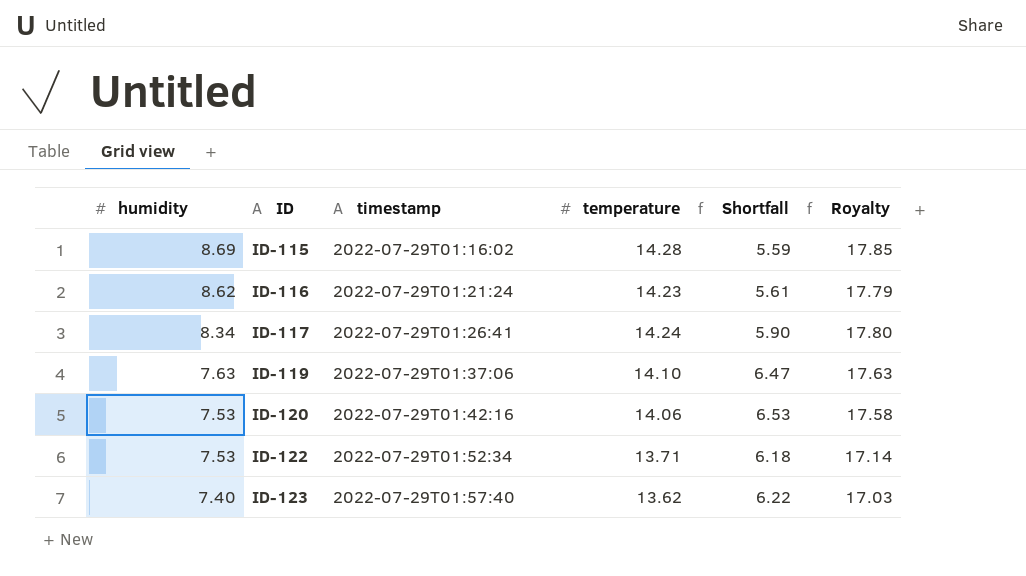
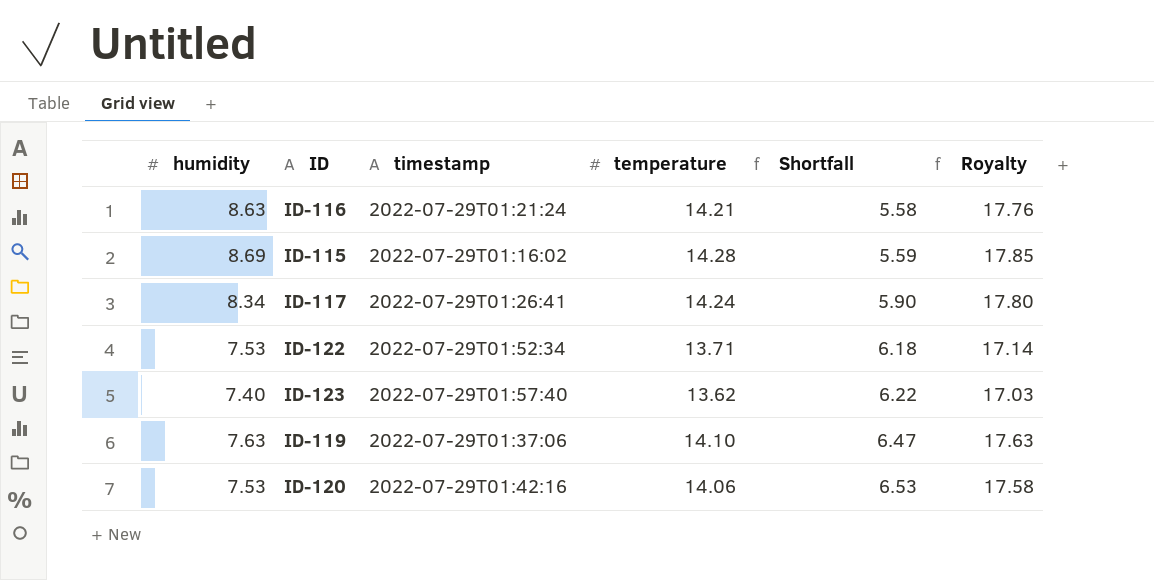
row order: humidity descending -> Shortfall ascending
ID-116 | humidity: 8.62 -> 8.63
ID-116 | temperature: 14.23 -> 14.21
ID-116 | Shortfall: 5.61 -> 5.58
ID-116 | Royalty: 17.79 -> 17.76

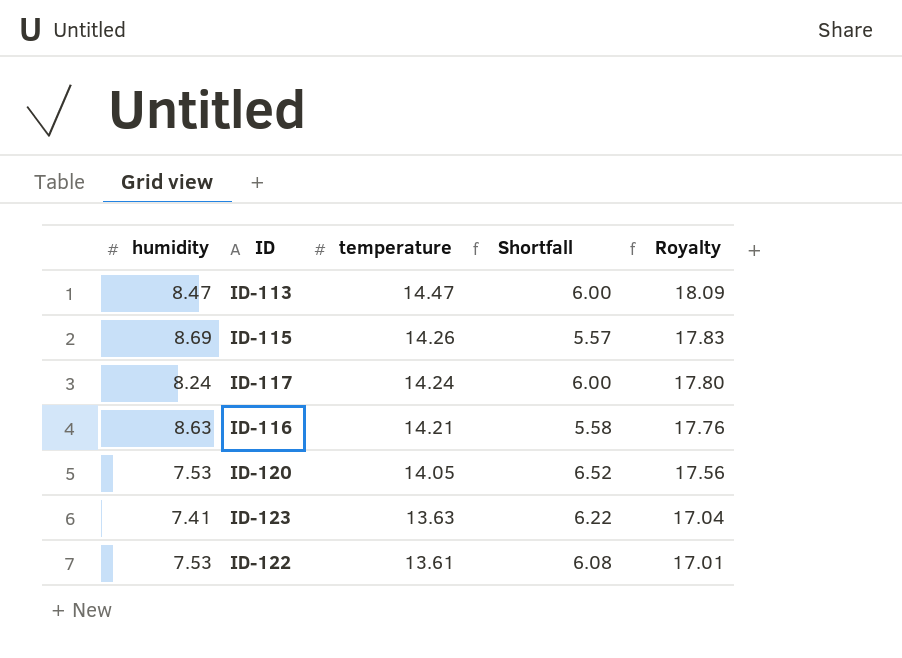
row order: Shortfall ascending -> temperature descending
column timestamp | position: 3 -> none
row ID-119: 7.63 | 2022-07-29T01:37:06 | 14.10 | 6.47 | 17.63 -> none
row ID-113: none -> 8.47 | 14.47 | 6.00 | 18.09
ID-115 | temperature: 14.28 -> 14.26
ID-115 | Shortfall: 5.59 -> 5.57
ID-115 | Royalty: 17.85 -> 17.83
ID-117 | humidity: 8.34 -> 8.24
ID-117 | Shortfall: 5.90 -> 6.00
ID-120 | temperature: 14.06 -> 14.05
ID-120 | Shortfall: 6.53 -> 6.52
ID-120 | Royalty: 17.58 -> 17.56
ID-123 | humidity: 7.40 -> 7.41
ID-123 | temperature: 13.62 -> 13.63
ID-123 | Royalty: 17.03 -> 17.04
ID-122 | temperature: 13.71 -> 13.61
ID-122 | Shortfall: 6.18 -> 6.08
ID-122 | Royalty: 17.14 -> 17.01

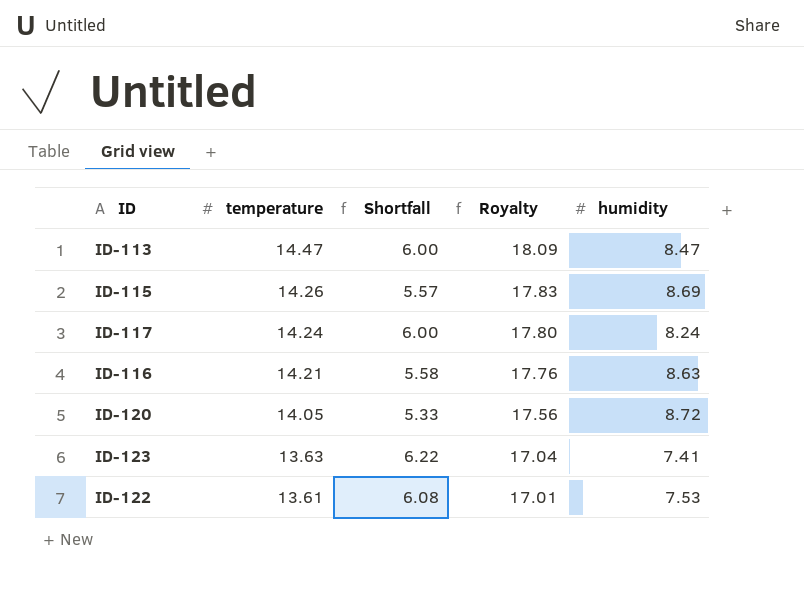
column humidity | position: 1 -> 5
ID-120 | Shortfall: 6.52 -> 5.33
ID-120 | humidity: 7.53 -> 8.72

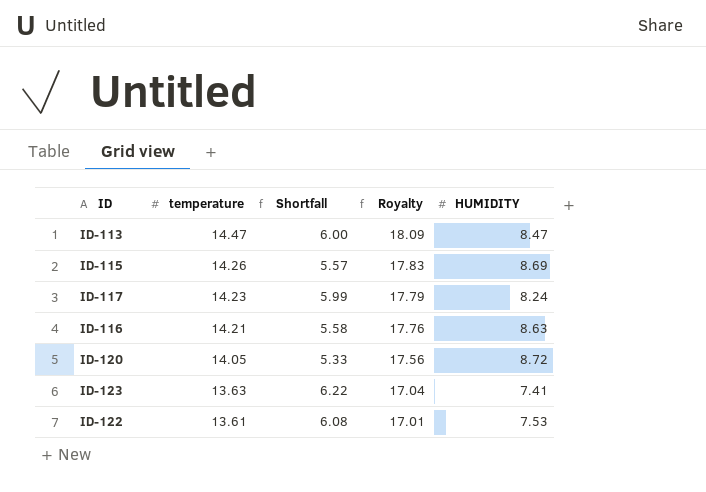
column name: humidity -> HUMIDITY
ID-117 | temperature: 14.24 -> 14.23
ID-117 | Shortfall: 6.00 -> 5.99
ID-117 | Royalty: 17.80 -> 17.79

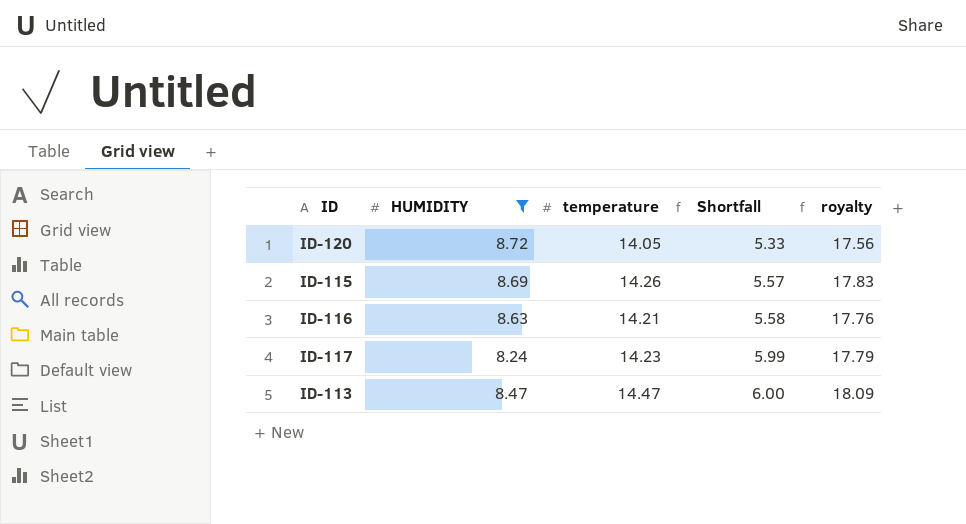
filter: none -> HUMIDITY >= 8.24
row order: temperature descending -> Shortfall ascending
column HUMIDITY | position: 5 -> 2
column name: Royalty -> royalty

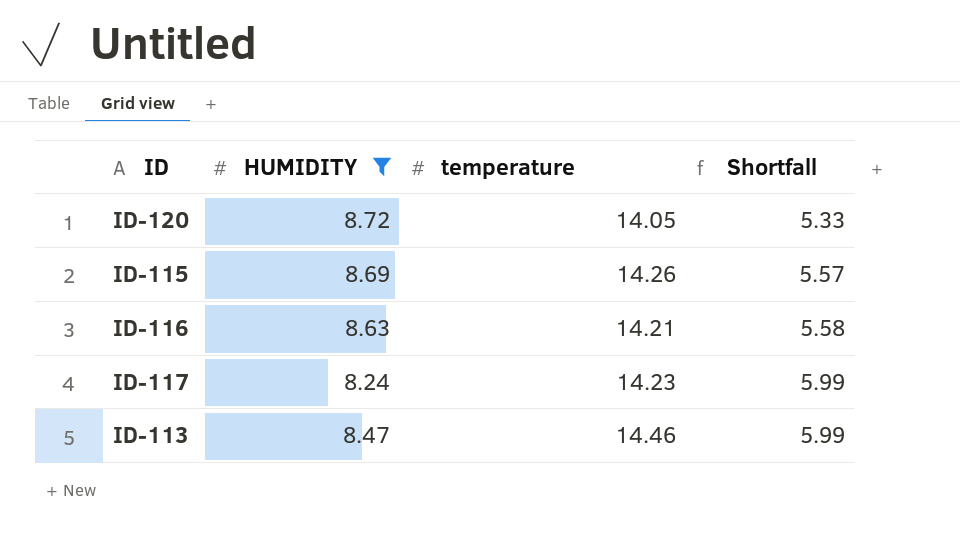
column royalty | formula: [temperature] * 1.25 -> none
ID-113 | temperature: 14.47 -> 14.46
ID-113 | Shortfall: 6.00 -> 5.99

